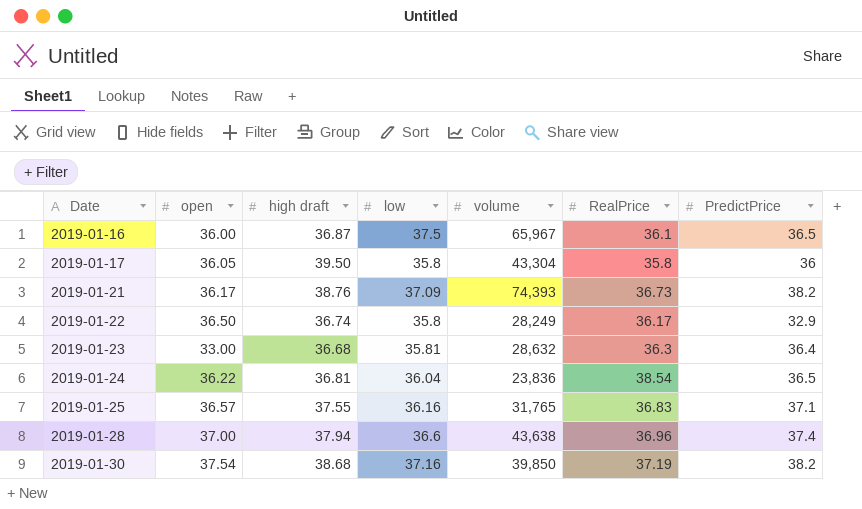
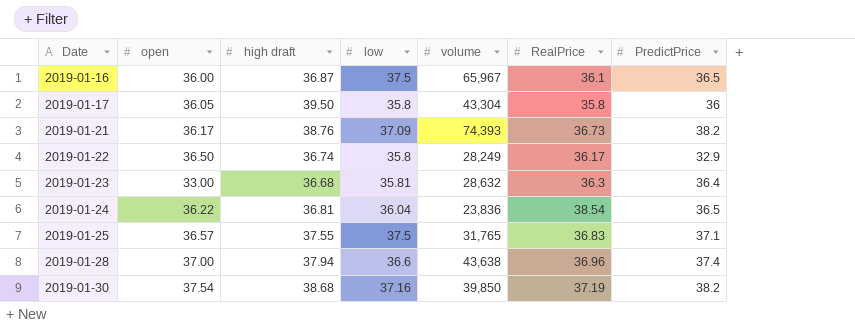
2019-01-25 | low: 36.16 -> 37.5

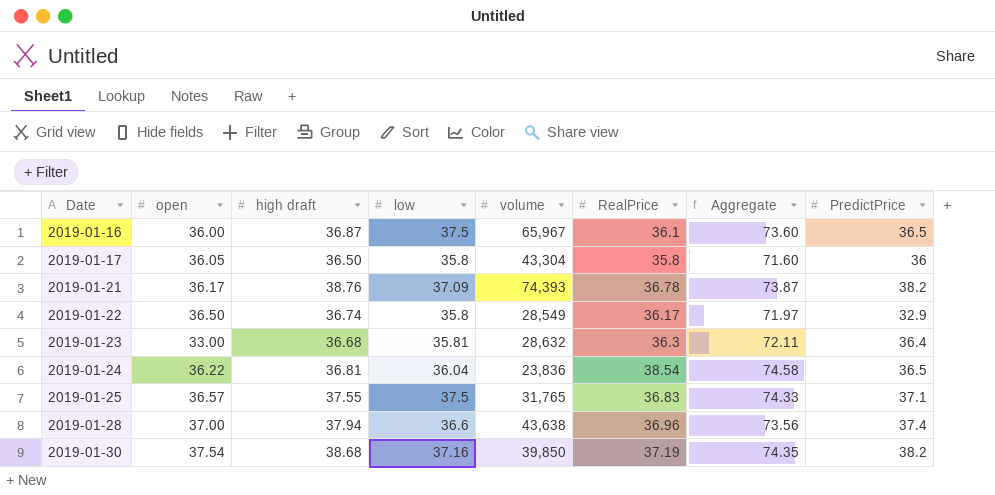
column Aggregate | formula: none -> [low] + [RealPrice]
2019-01-17 | high draft: 39.50 -> 36.50
2019-01-21 | RealPrice: 36.73 -> 36.78
2019-01-22 | volume: 28,249 -> 28,549

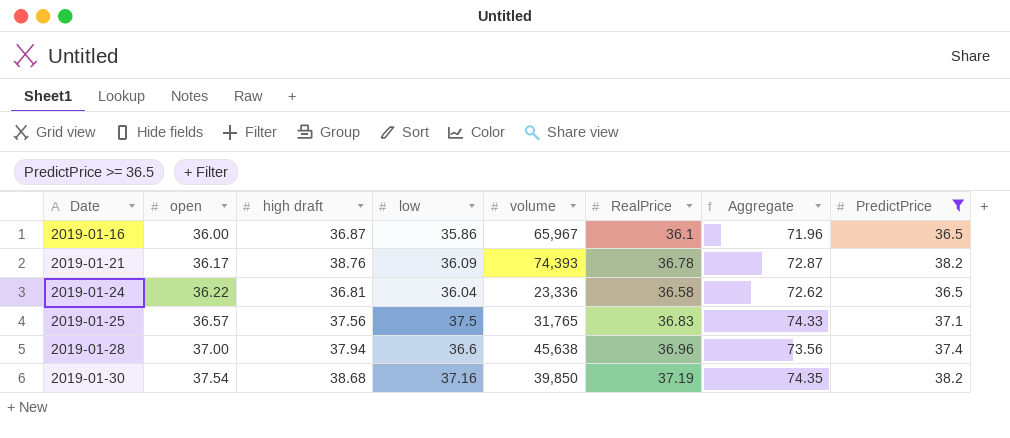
filter: none -> PredictPrice >= 36.5
2019-01-16 | low: 37.5 -> 35.86
2019-01-16 | Aggregate: 73.60 -> 71.96
2019-01-21 | low: 37.09 -> 36.09
2019-01-21 | Aggregate: 73.87 -> 72.87
2019-01-24 | volume: 23,836 -> 23,336
2019-01-24 | RealPrice: 38.54 -> 36.58
2019-01-24 | Aggregate: 74.58 -> 72.62
2019-01-25 | high draft: 37.55 -> 37.56
2019-01-28 | volume: 43,638 -> 45,638

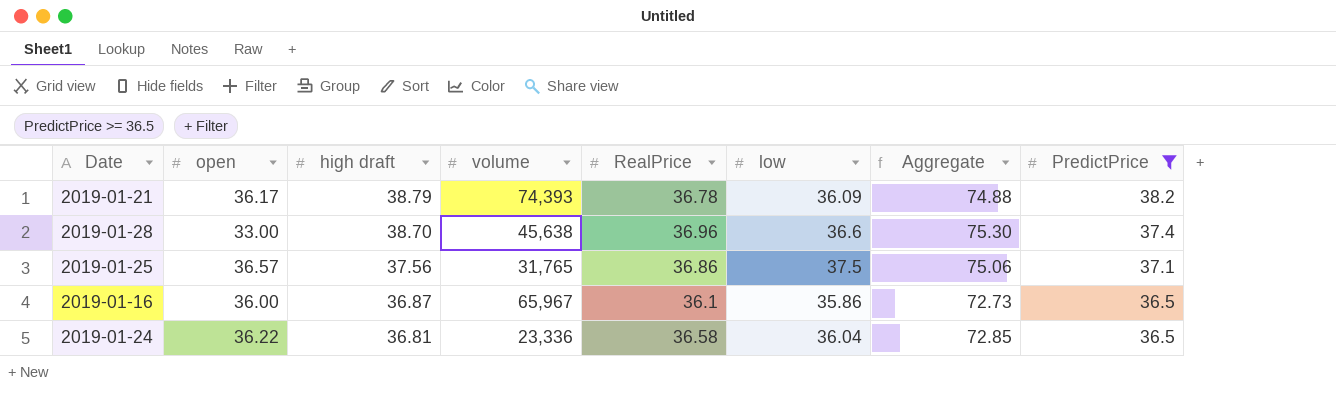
row order: Date ascending -> high draft descending
column low | position: 4 -> 6
column Aggregate | formula: [low] + [RealPrice] -> [high draft] + [low]
row 2019-01-30: 37.54 | 38.68 | 37.16 | 39,850 | 37.19 | 74.35 | 38.2 -> none
2019-01-21 | high draft: 38.76 -> 38.79
2019-01-28 | open: 37.00 -> 33.00
2019-01-28 | high draft: 37.94 -> 38.70
2019-01-25 | RealPrice: 36.83 -> 36.86

